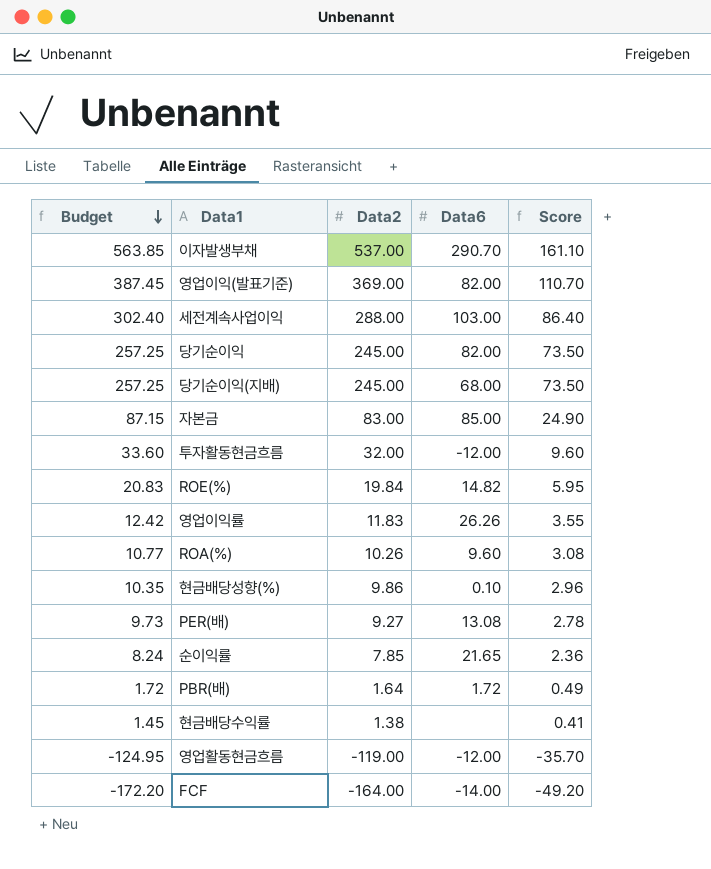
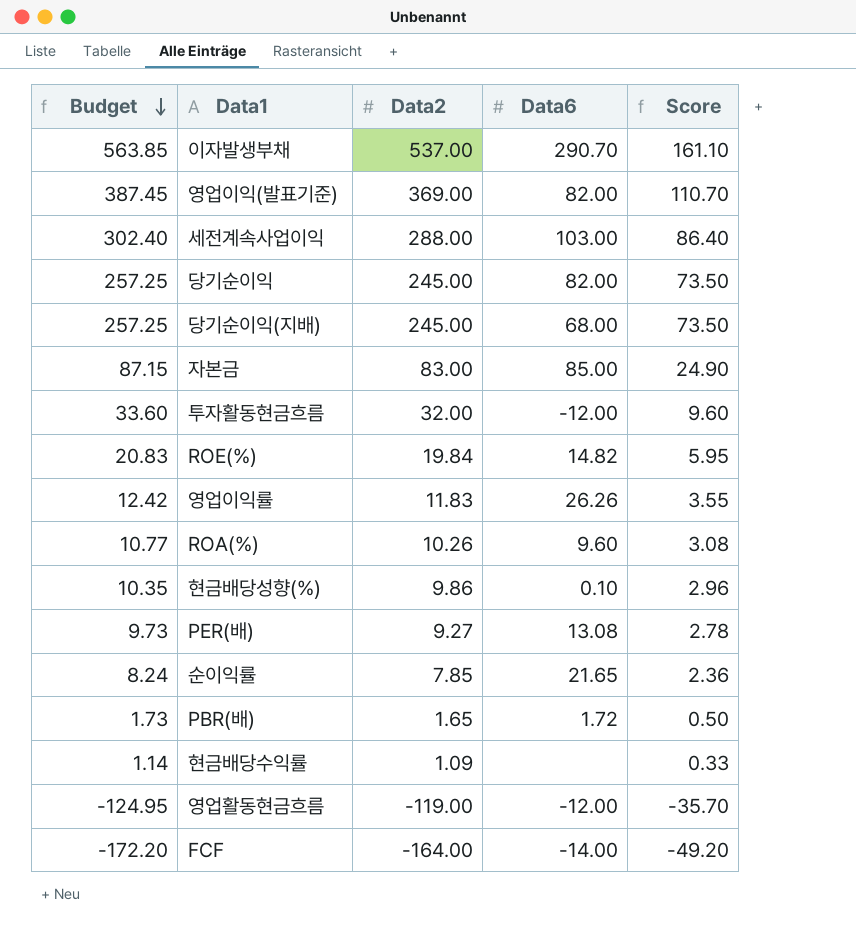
PBR(배) | Budget: 1.72 -> 1.73
PBR(배) | Data2: 1.64 -> 1.65
PBR(배) | Score: 0.49 -> 0.50
현금배당수익률 | Budget: 1.45 -> 1.14
현금배당수익률 | Data2: 1.38 -> 1.09
현금배당수익률 | Score: 0.41 -> 0.33

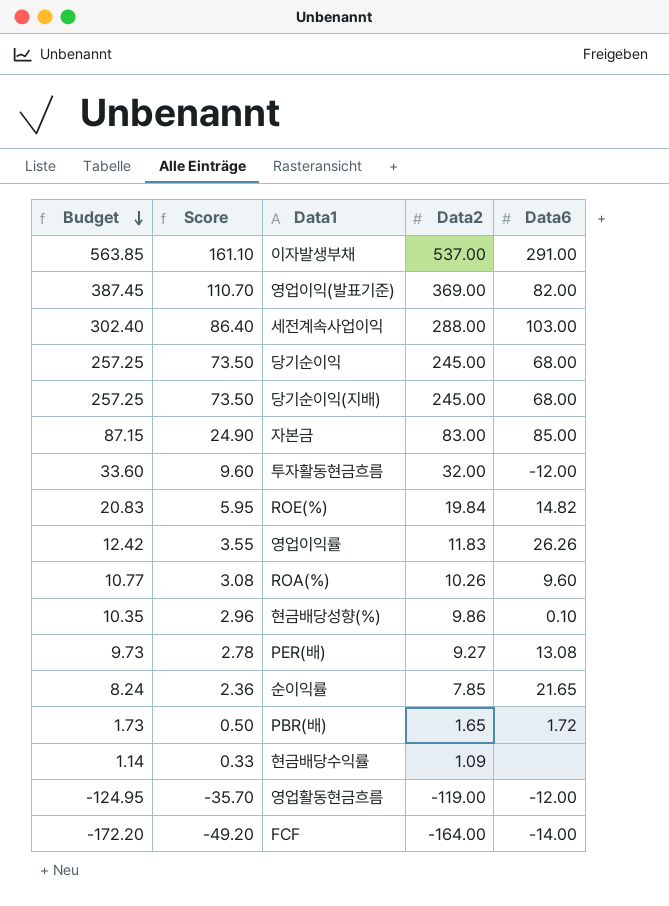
column Score | position: 5 -> 2
이자발생부채 | Data6: 290.70 -> 291.00
당기순이익 | Data6: 82.00 -> 68.00

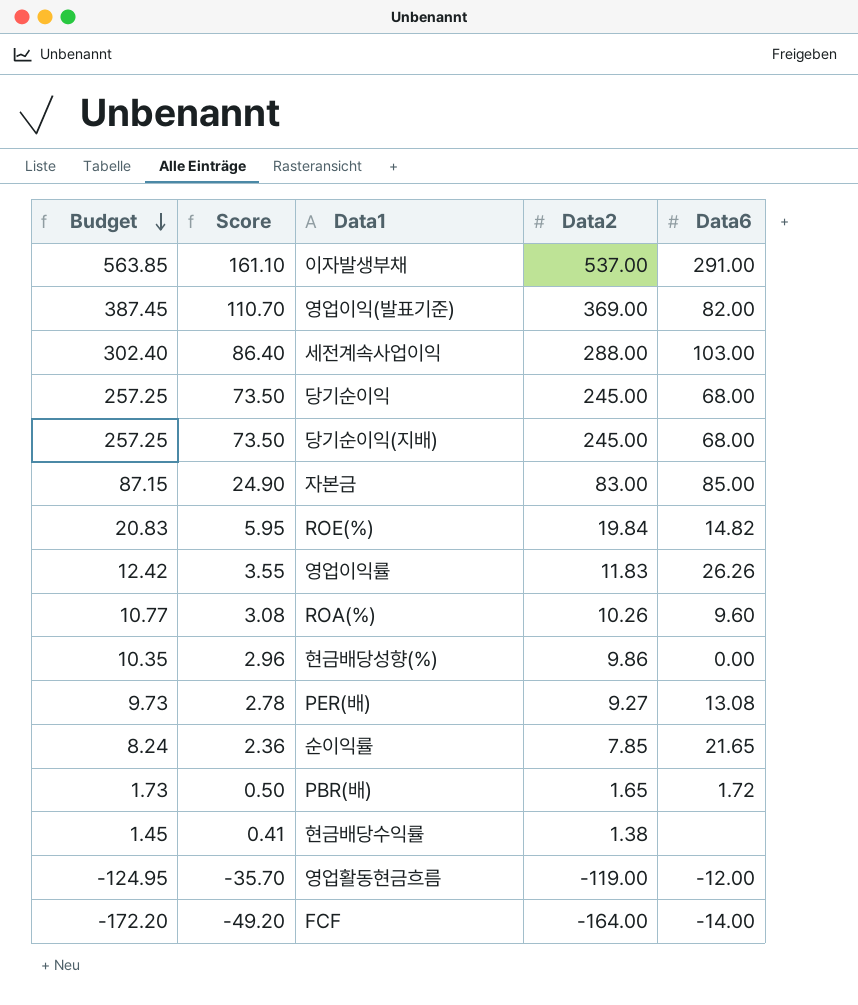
row 투자활동현금흐름: 33.60 | 9.60 | 32.00 | -12.00 -> none
현금배당성향(%) | Data6: 0.10 -> 0.00
현금배당수익률 | Budget: 1.14 -> 1.45
현금배당수익률 | Score: 0.33 -> 0.41
현금배당수익률 | Data2: 1.09 -> 1.38

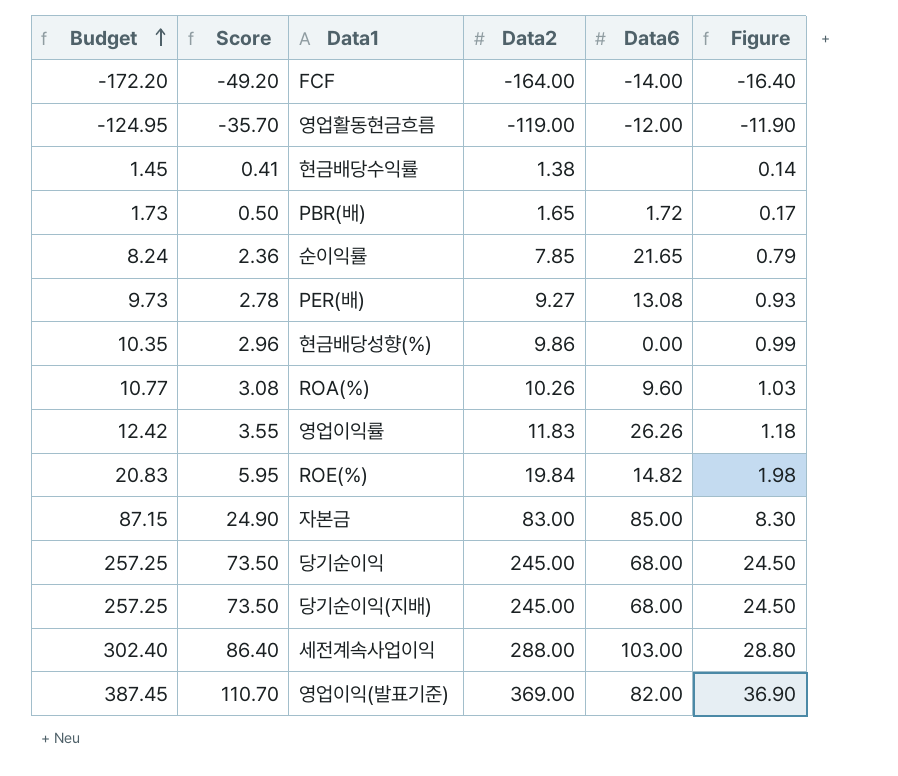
row order: Budget descending -> Budget ascending
column Figure | formula: none -> [Data2] * 0.1
row 이자발생부채: 563.85 | 161.10 | 537.00 | 291.00 -> none

